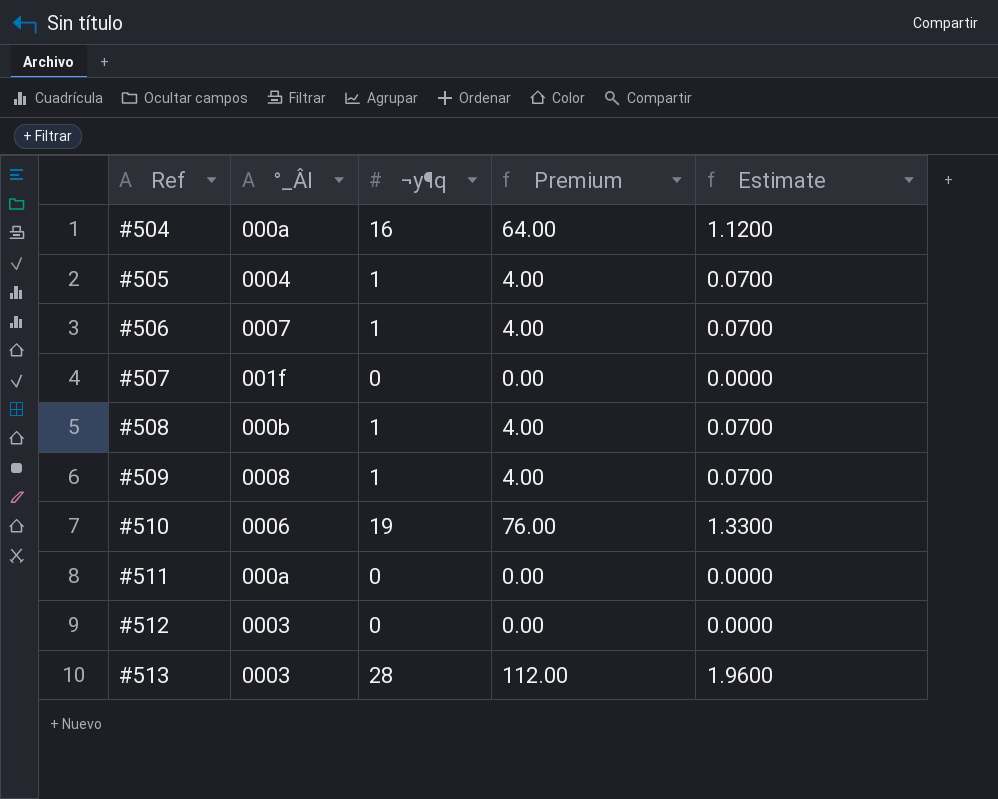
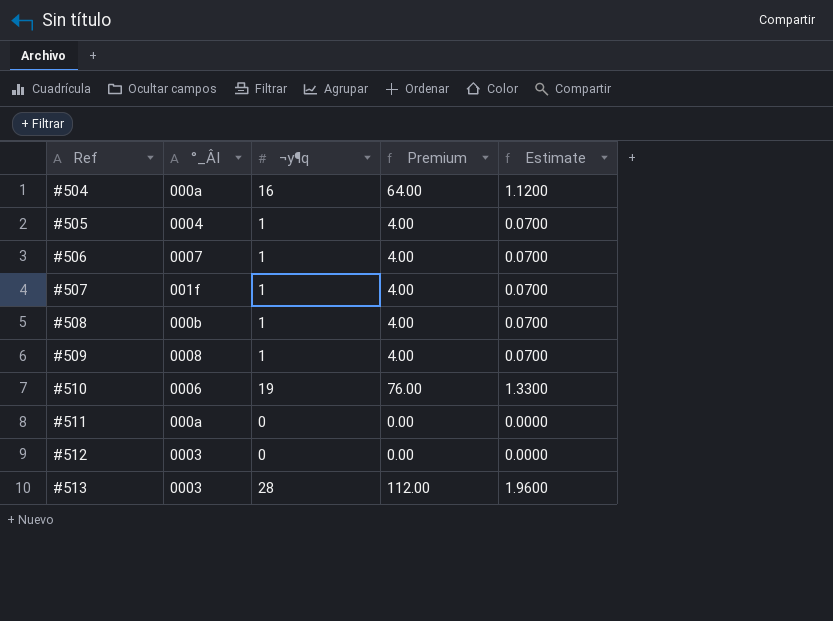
#507 | ¬y¶q: 0 -> 1
#507 | Premium: 0.00 -> 4.00
#507 | Estimate: 0.0000 -> 0.0700

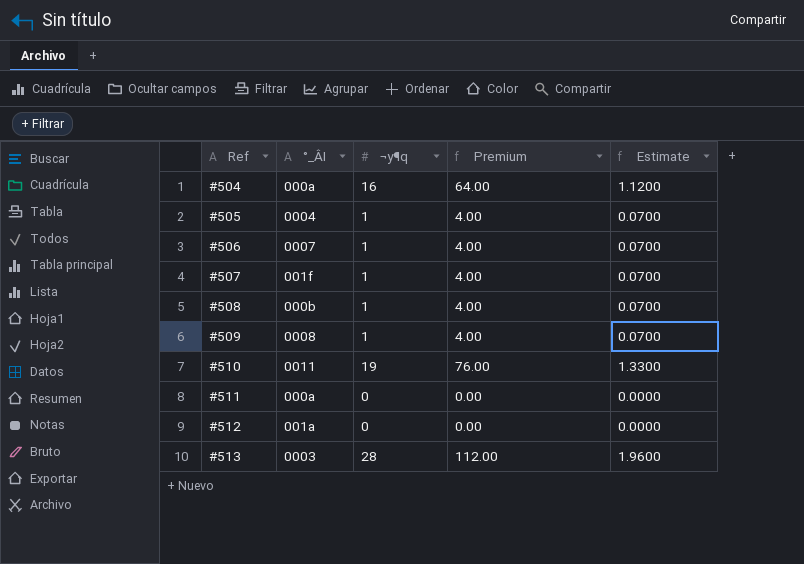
#510 | °_ÂI: 0006 -> 0011
#512 | °_ÂI: 0003 -> 001a

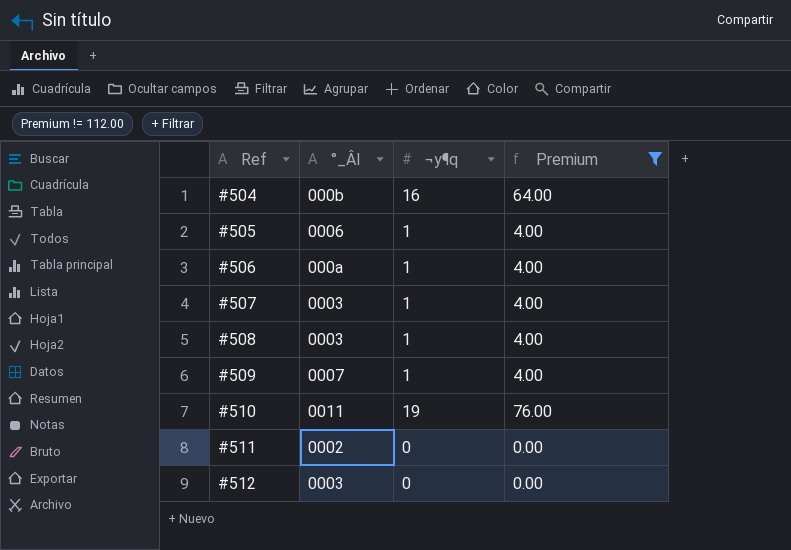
filter: none -> Premium != 112.00
column Estimate | formula: [¬y¶q] * 0.07 -> none
#504 | °_ÂI: 000a -> 000b
#505 | °_ÂI: 0004 -> 0006
#506 | °_ÂI: 0007 -> 000a
#507 | °_ÂI: 001f -> 0003
#508 | °_ÂI: 000b -> 0003
#509 | °_ÂI: 0008 -> 0007
#511 | °_ÂI: 000a -> 0002
#512 | °_ÂI: 001a -> 0003

